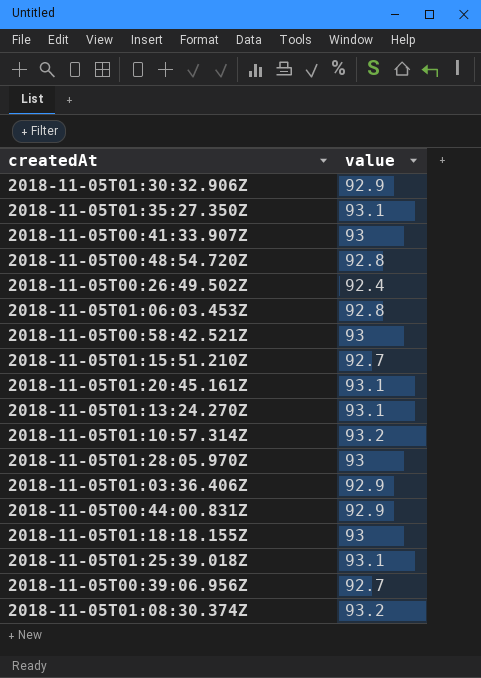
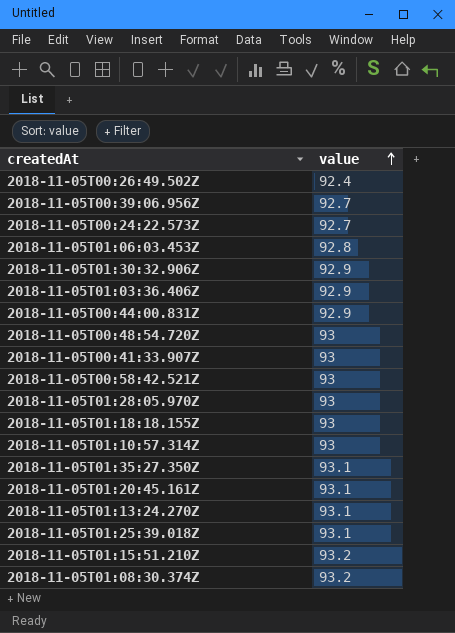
row order: none -> value ascending
row 2018-11-05T00:24:22.573Z: none -> 92.7
2018-11-05T00:48:54.720Z | value: 92.8 -> 93
2018-11-05T01:10:57.314Z | value: 93.2 -> 93
2018-11-05T01:15:51.210Z | value: 92.7 -> 93.2

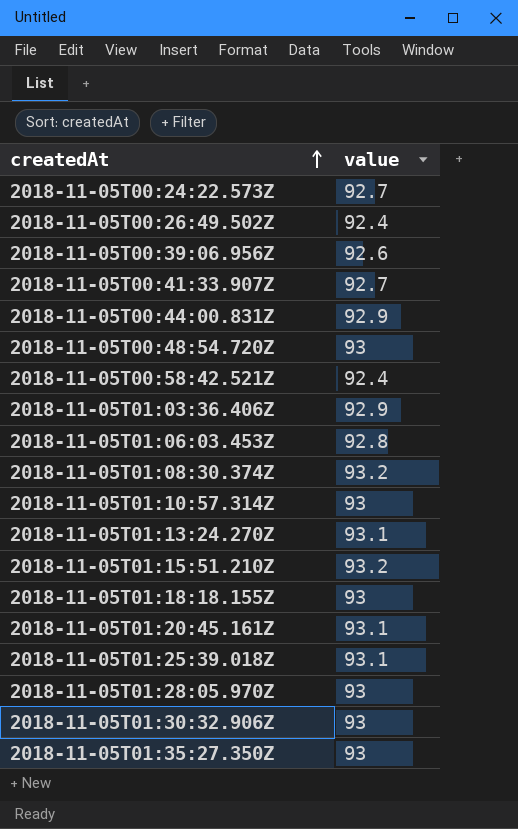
row order: value ascending -> createdAt ascending
2018-11-05T00:39:06.956Z | value: 92.7 -> 92.6
2018-11-05T00:41:33.907Z | value: 93 -> 92.7
2018-11-05T00:58:42.521Z | value: 93 -> 92.4
2018-11-05T01:30:32.906Z | value: 92.9 -> 93
2018-11-05T01:35:27.350Z | value: 93.1 -> 93

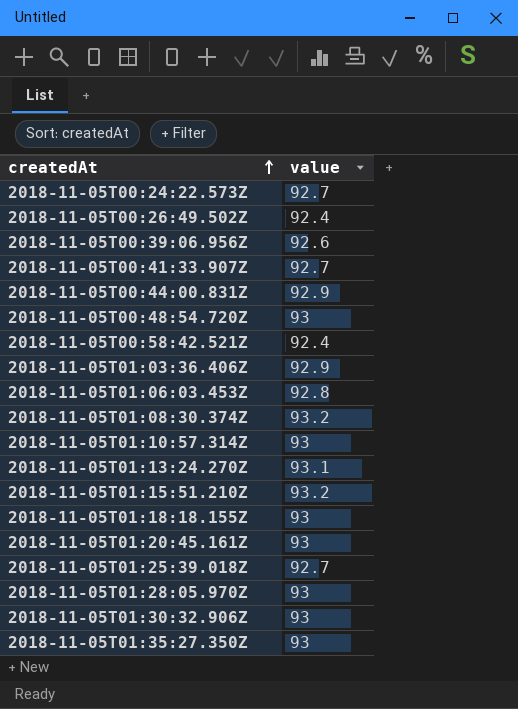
2018-11-05T01:20:45.161Z | value: 93.1 -> 93
2018-11-05T01:25:39.018Z | value: 93.1 -> 92.7

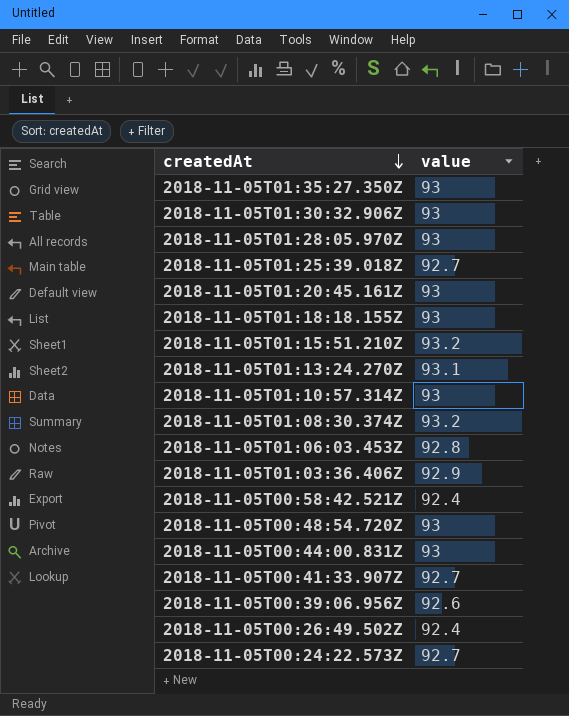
row order: createdAt ascending -> createdAt descending
2018-11-05T00:44:00.831Z | value: 92.9 -> 93

